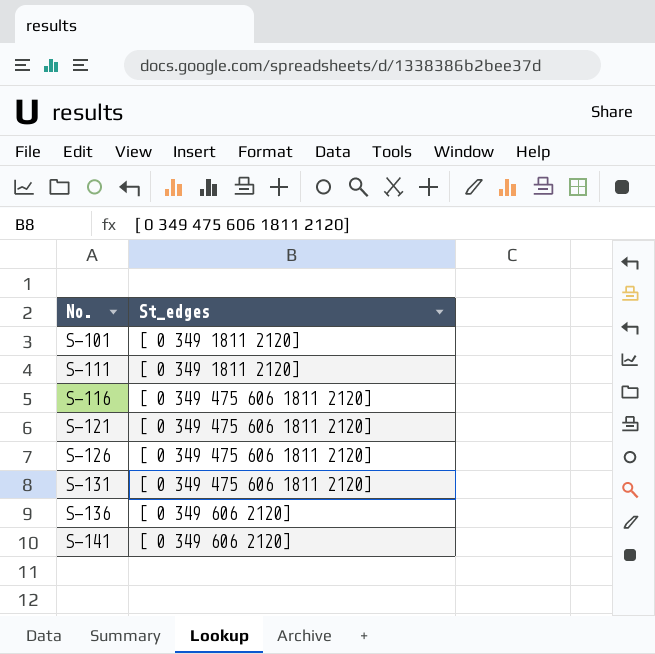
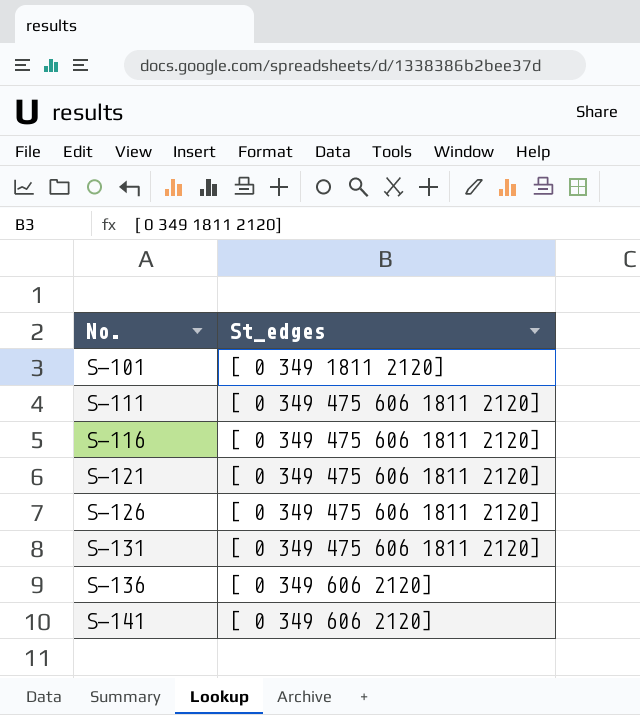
S-111 | St_edges: [ 0 349 1811 2120] -> [ 0 349 475 606 1811 2120]

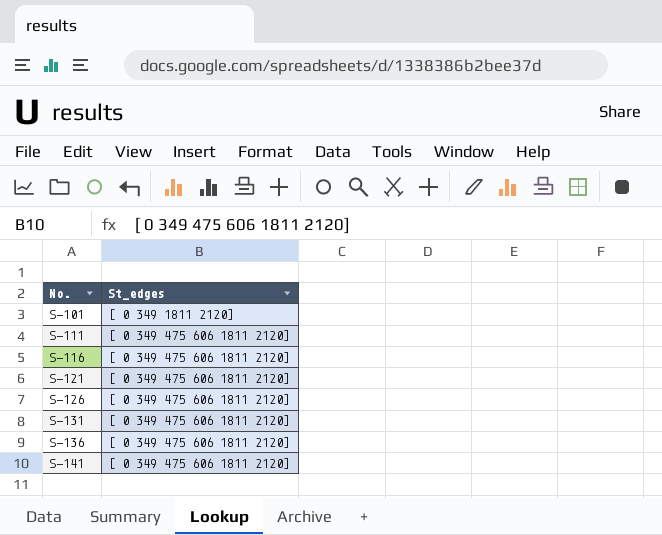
S-136 | St_edges: [ 0 349 606 2120] -> [ 0 349 475 606 1811 2120]
S-141 | St_edges: [ 0 349 606 2120] -> [ 0 349 475 606 1811 2120]

